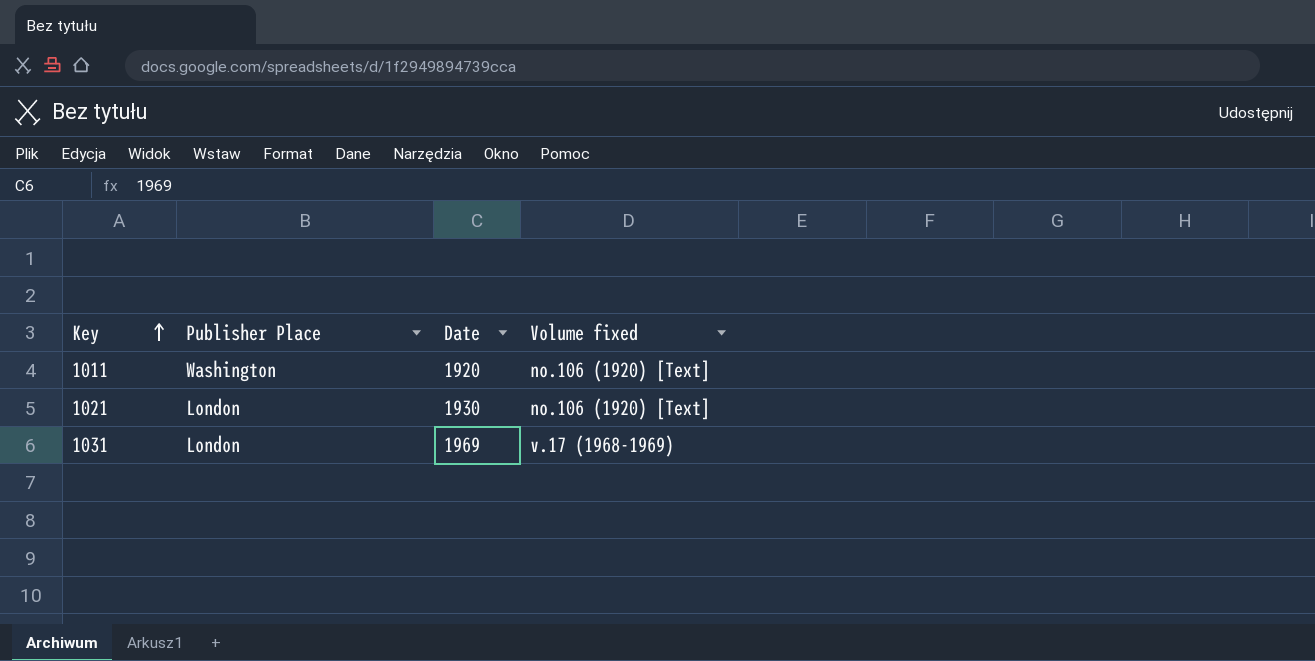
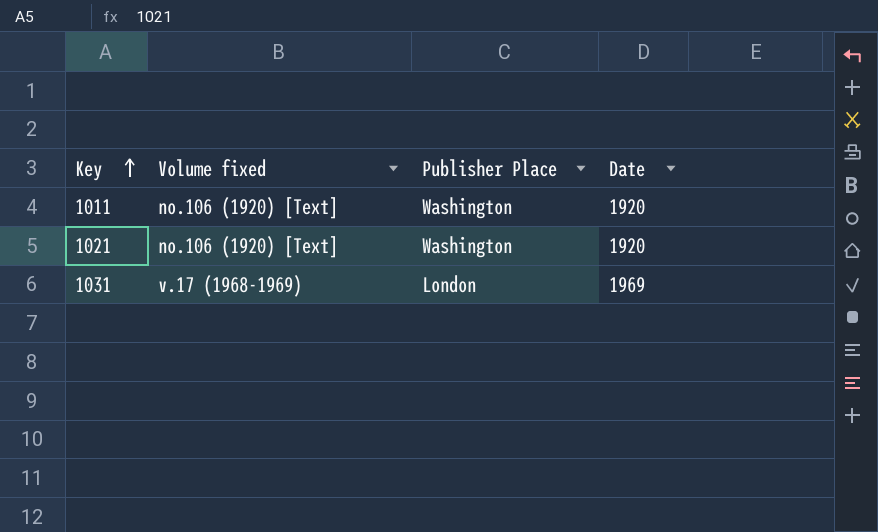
column Volume fixed | position: 4 -> 2
1021 | Publisher Place: London -> Washington
1021 | Date: 1930 -> 1920

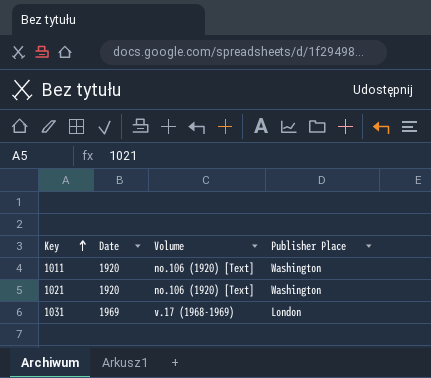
column Date | position: 4 -> 2
column name: Volume fixed -> Volume

